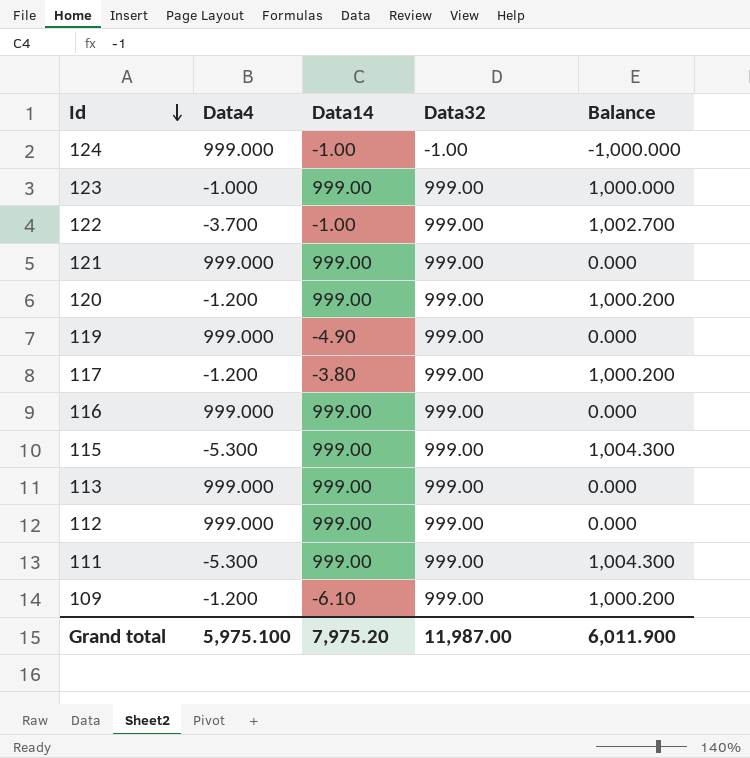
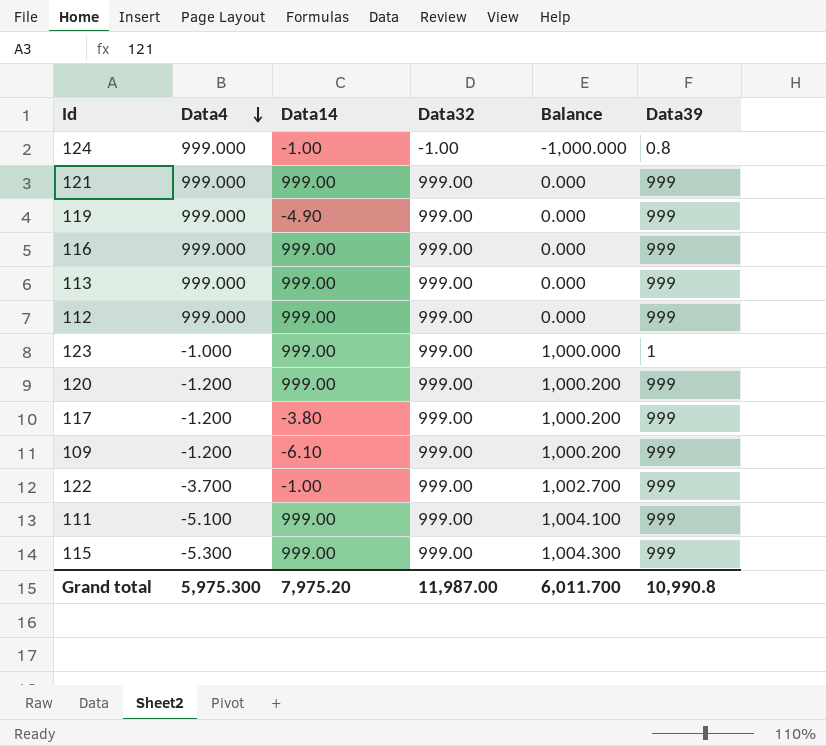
row order: Id descending -> Data4 descending
column Data39 | position: none -> 6
111 | Data4: -5.300 -> -5.100
111 | Balance: 1,004.300 -> 1,004.100
Grand total | Data4: 5,975.100 -> 5,975.300
Grand total | Balance: 6,011.900 -> 6,011.700

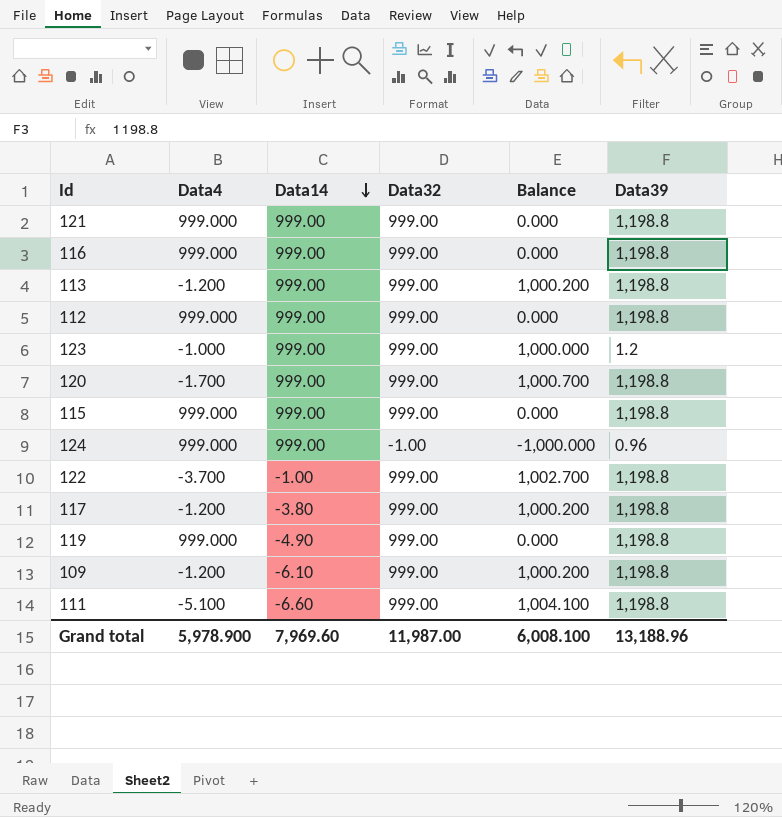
row order: Data4 descending -> Data14 descending
121 | Data39: 999 -> 1,198.8
116 | Data39: 999 -> 1,198.8
113 | Data4: 999.000 -> -1.200
113 | Balance: 0.000 -> 1,000.200
113 | Data39: 999 -> 1,198.8
112 | Data39: 999 -> 1,198.8
123 | Data39: 1 -> 1.2
120 | Data4: -1.200 -> -1.700
120 | Balance: 1,000.200 -> 1,000.700
120 | Data39: 999 -> 1,198.8
115 | Data4: -5.300 -> 999.000
115 | Balance: 1,004.300 -> 0.000
115 | Data39: 999 -> 1,198.8
124 | Data14: -1.00 -> 999.00
124 | Data39: 0.8 -> 0.96
122 | Data39: 999 -> 1,198.8
117 | Data39: 999 -> 1,198.8
119 | Data39: 999 -> 1,198.8
109 | Data39: 999 -> 1,198.8
111 | Data14: 999.00 -> -6.60
111 | Data39: 999 -> 1,198.8
Grand total | Data4: 5,975.300 -> 5,978.900
Grand total | Data14: 7,975.20 -> 7,969.60
Grand total | Balance: 6,011.700 -> 6,008.100
Grand total | Data39: 10,990.8 -> 13,188.96

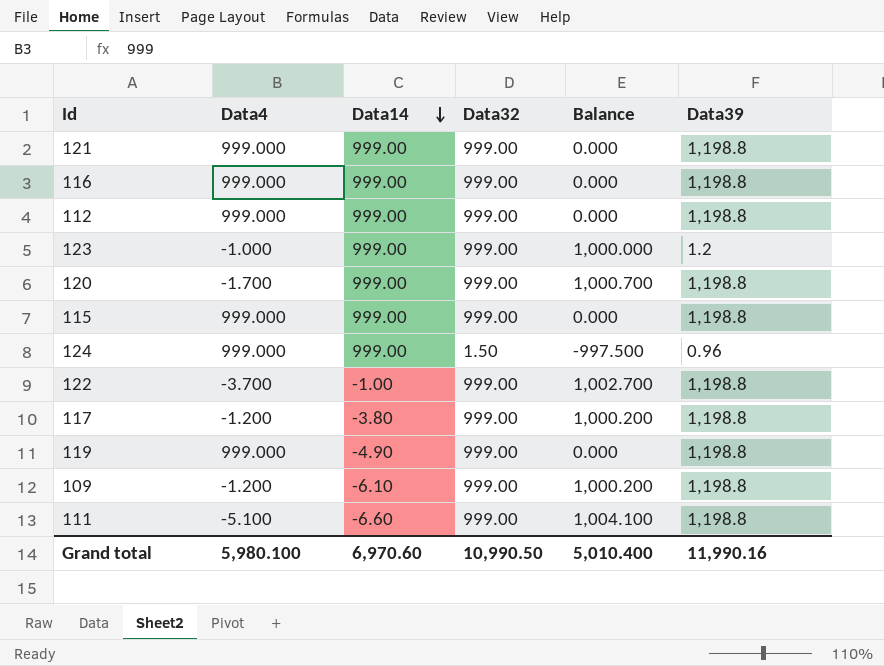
row 113: -1.200 | 999.00 | 999.00 | 1,000.200 | 1,198.8 -> none
124 | Data32: -1.00 -> 1.50
124 | Balance: -1,000.000 -> -997.500
Grand total | Data4: 5,978.900 -> 5,980.100
Grand total | Data14: 7,969.60 -> 6,970.60
Grand total | Data32: 11,987.00 -> 10,990.50
Grand total | Balance: 6,008.100 -> 5,010.400
Grand total | Data39: 13,188.96 -> 11,990.16

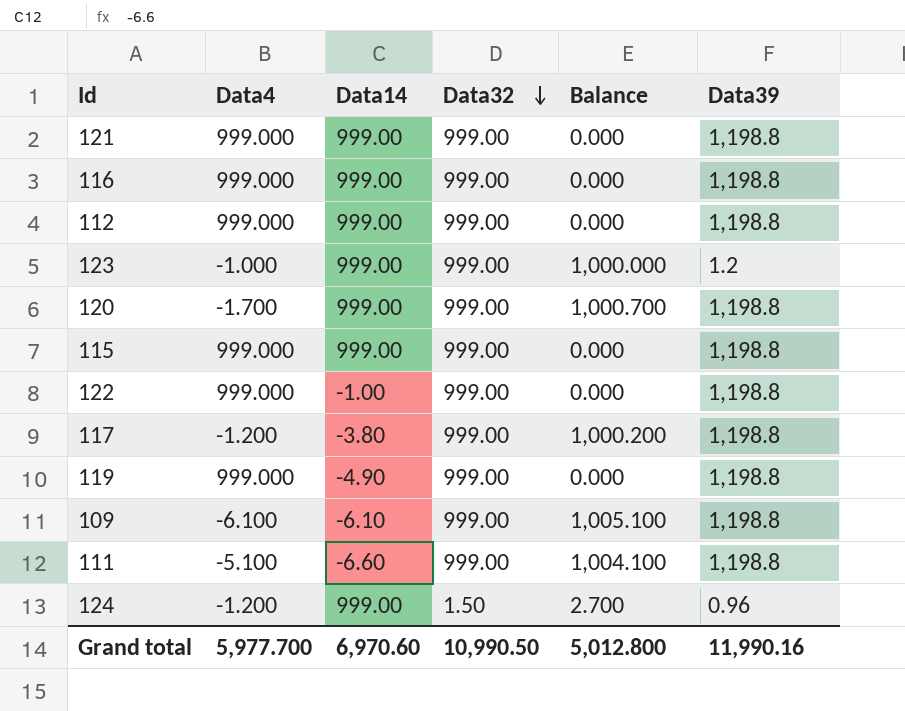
row order: Data14 descending -> Data32 descending
122 | Data4: -3.700 -> 999.000
122 | Balance: 1,002.700 -> 0.000
109 | Data4: -1.200 -> -6.100
109 | Balance: 1,000.200 -> 1,005.100
124 | Data4: 999.000 -> -1.200
124 | Balance: -997.500 -> 2.700
Grand total | Data4: 5,980.100 -> 5,977.700
Grand total | Balance: 5,010.400 -> 5,012.800

